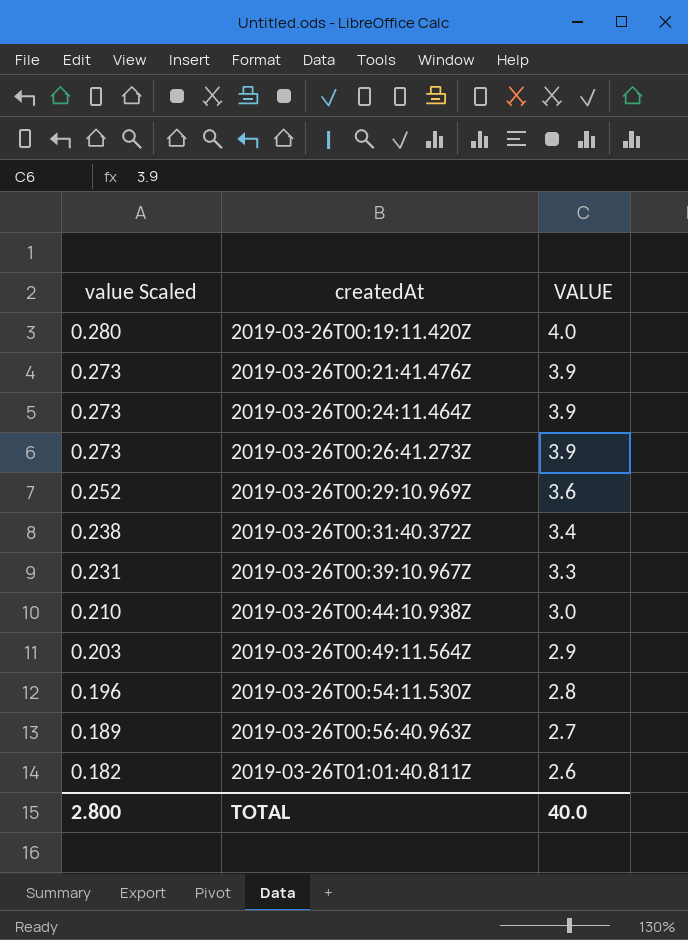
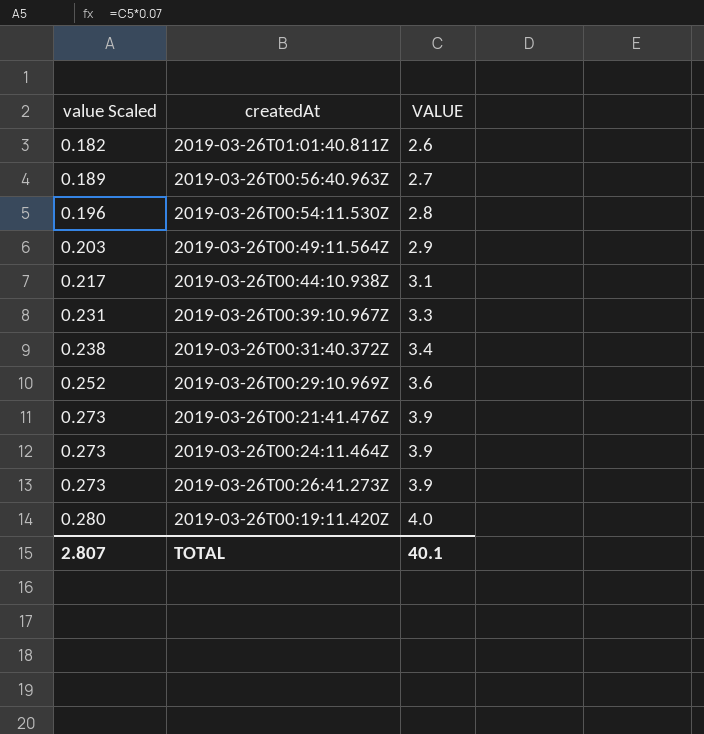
row order: value Scaled descending -> value Scaled ascending
2019-03-26T00:44:10.938Z | value Scaled: 0.210 -> 0.217
2019-03-26T00:44:10.938Z | VALUE: 3.0 -> 3.1
TOTAL | value Scaled: 2.800 -> 2.807
TOTAL | VALUE: 40.0 -> 40.1

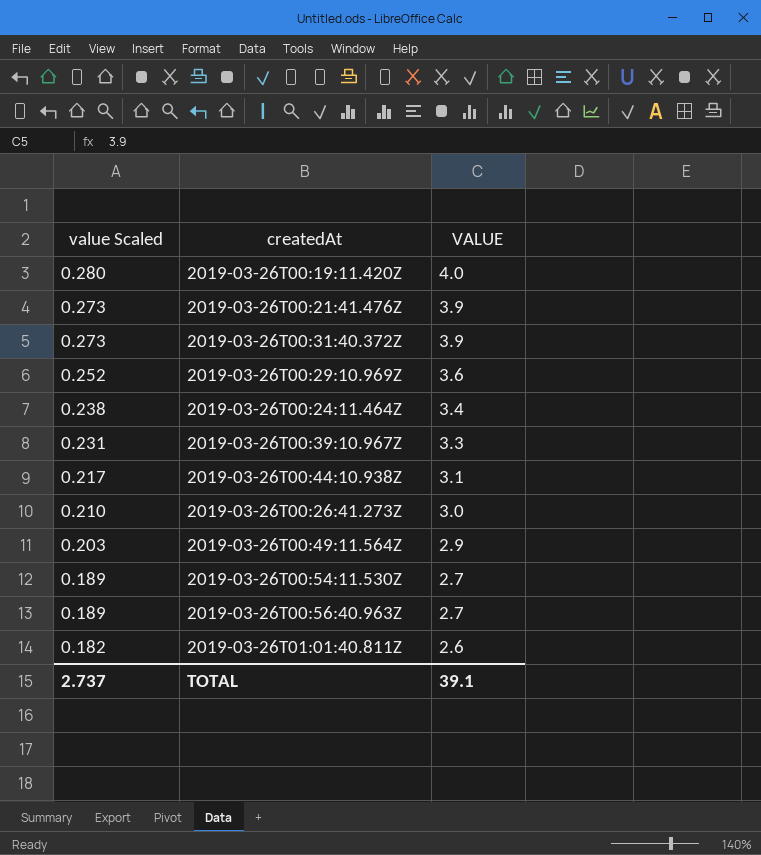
row order: value Scaled ascending -> value Scaled descending
2019-03-26T00:31:40.372Z | value Scaled: 0.238 -> 0.273
2019-03-26T00:31:40.372Z | VALUE: 3.4 -> 3.9
2019-03-26T00:24:11.464Z | value Scaled: 0.273 -> 0.238
2019-03-26T00:24:11.464Z | VALUE: 3.9 -> 3.4
2019-03-26T00:26:41.273Z | value Scaled: 0.273 -> 0.210
2019-03-26T00:26:41.273Z | VALUE: 3.9 -> 3.0
2019-03-26T00:54:11.530Z | value Scaled: 0.196 -> 0.189
2019-03-26T00:54:11.530Z | VALUE: 2.8 -> 2.7
TOTAL | value Scaled: 2.807 -> 2.737
TOTAL | VALUE: 40.1 -> 39.1

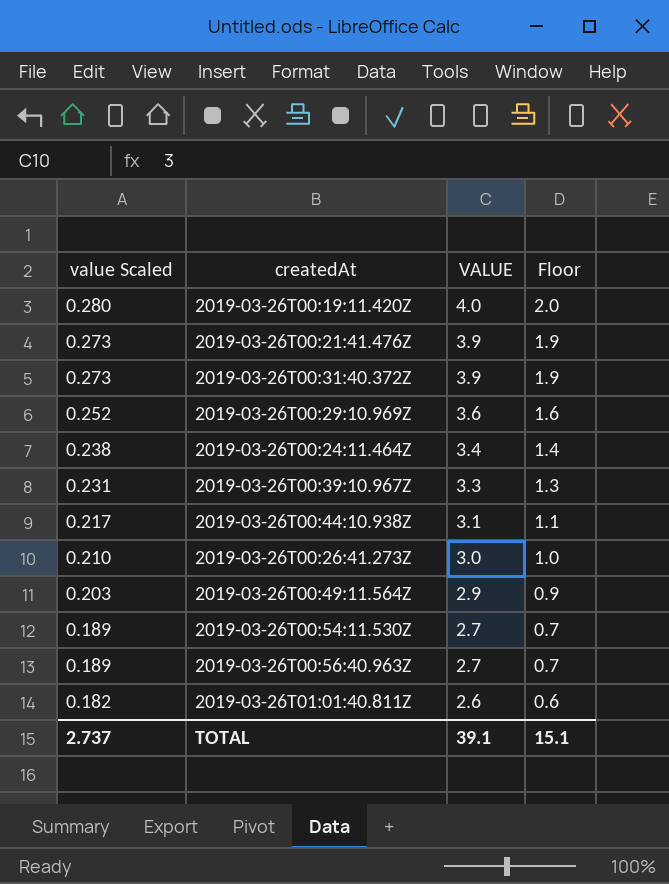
column Floor | formula: none -> [VALUE] - 2

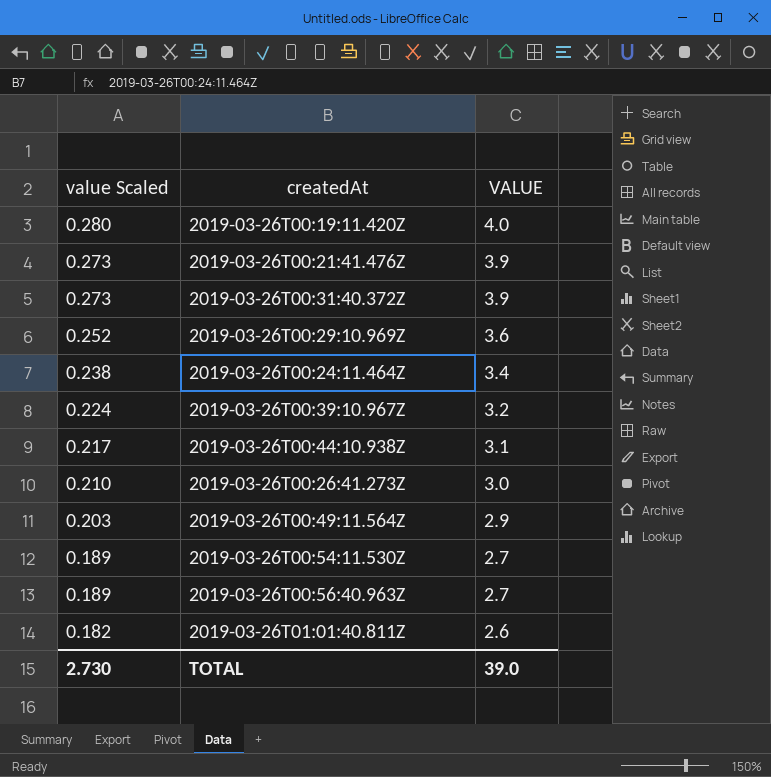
column Floor | formula: [VALUE] - 2 -> none
2019-03-26T00:39:10.967Z | value Scaled: 0.231 -> 0.224
2019-03-26T00:39:10.967Z | VALUE: 3.3 -> 3.2
TOTAL | value Scaled: 2.737 -> 2.730
TOTAL | VALUE: 39.1 -> 39.0

